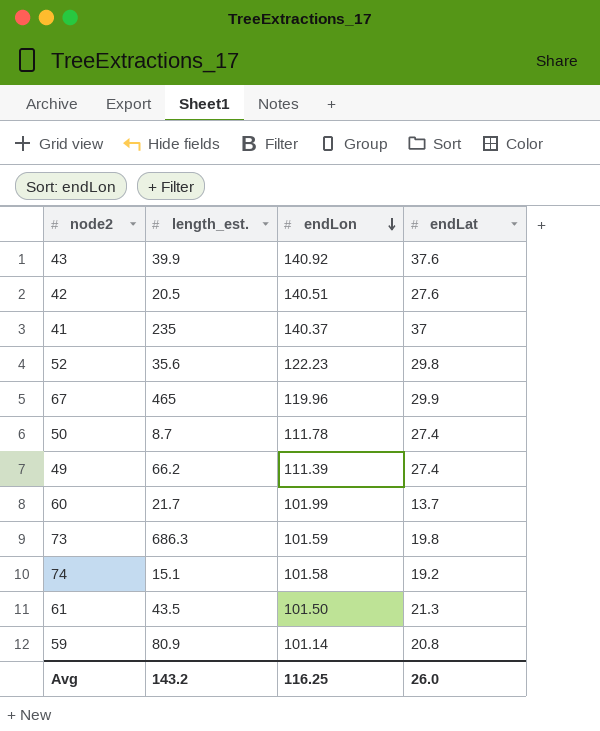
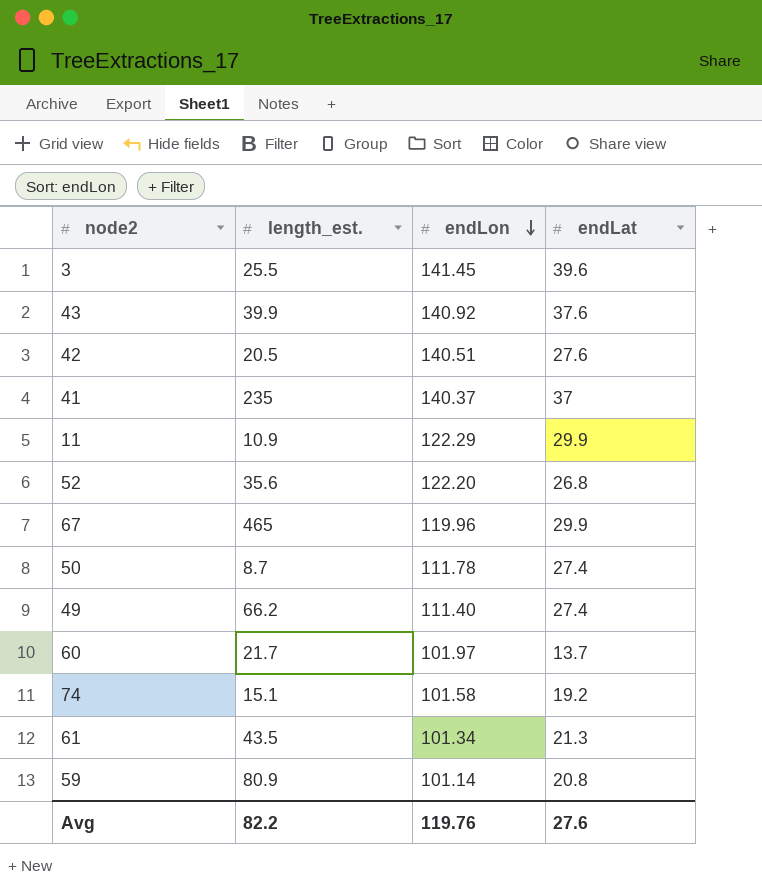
row 73: 686.3 | 101.59 | 19.8 -> none
row 3: none -> 25.5 | 141.45 | 39.6
row 11: none -> 10.9 | 122.29 | 29.9
52 | endLon: 122.23 -> 122.20
52 | endLat: 29.8 -> 26.8
49 | endLon: 111.39 -> 111.40
60 | endLon: 101.99 -> 101.97
61 | endLon: 101.50 -> 101.34
Avg | length_est.: 143.2 -> 82.2
Avg | endLon: 116.25 -> 119.76
Avg | endLat: 26.0 -> 27.6

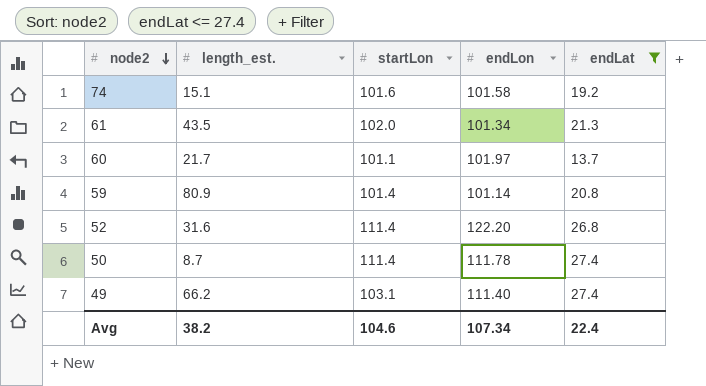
filter: none -> endLat <= 27.4
row order: endLon descending -> node2 descending
column startLon | position: none -> 3
52 | length_est.: 35.6 -> 31.6
Avg | length_est.: 82.2 -> 38.2
Avg | endLon: 119.76 -> 107.34
Avg | endLat: 27.6 -> 22.4

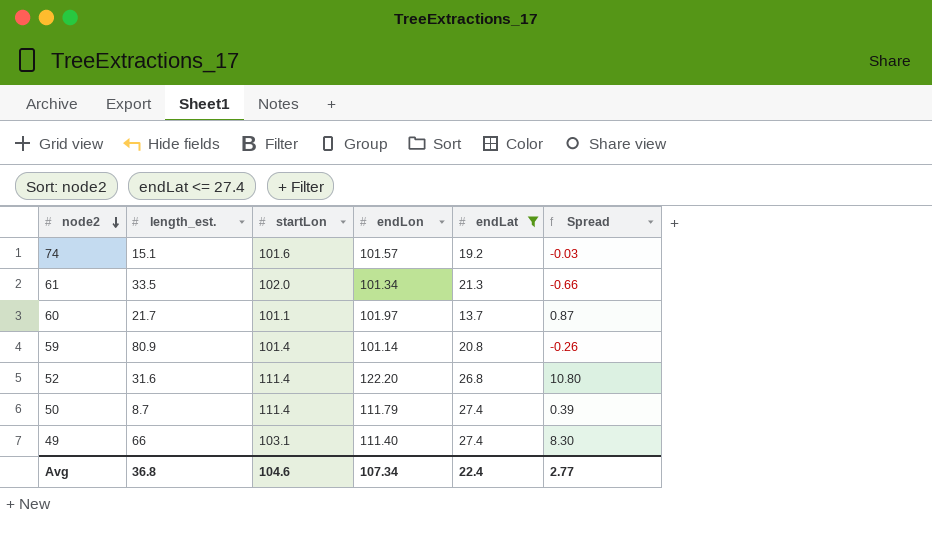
column Spread | formula: none -> [endLon] - [startLon]
74 | endLon: 101.58 -> 101.57
61 | length_est.: 43.5 -> 33.5
50 | endLon: 111.78 -> 111.79
49 | length_est.: 66.2 -> 66
Avg | length_est.: 38.2 -> 36.8

